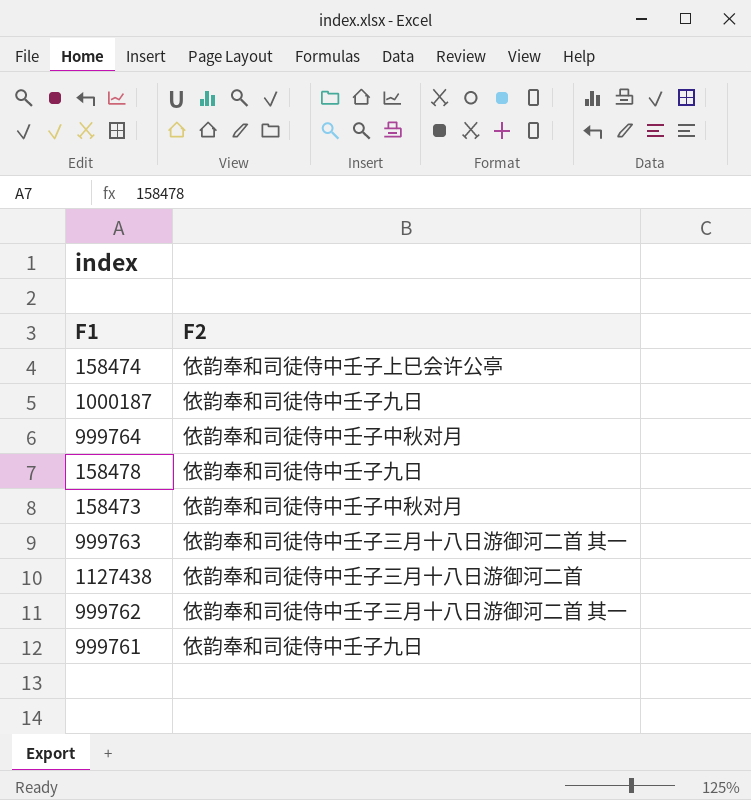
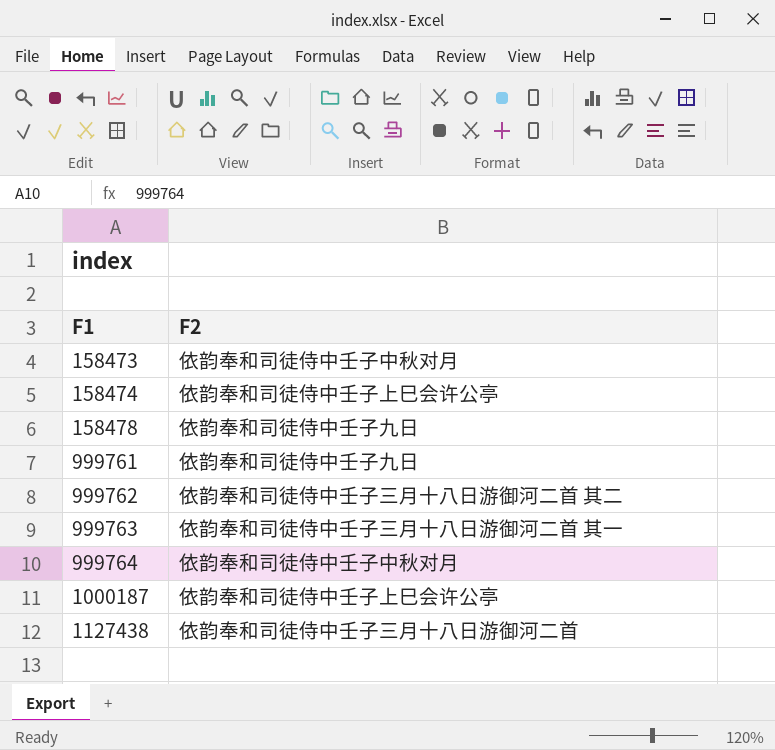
row order: none -> F1 ascending
999762 | F2: 依韵奉和司徒侍中壬子三月十八日游御河二首 其一 -> 依韵奉和司徒侍中壬子三月十八日游御河二首 其二
1000187 | F2: 依韵奉和司徒侍中壬子九日 -> 依韵奉和司徒侍中壬子上巳会许公亭

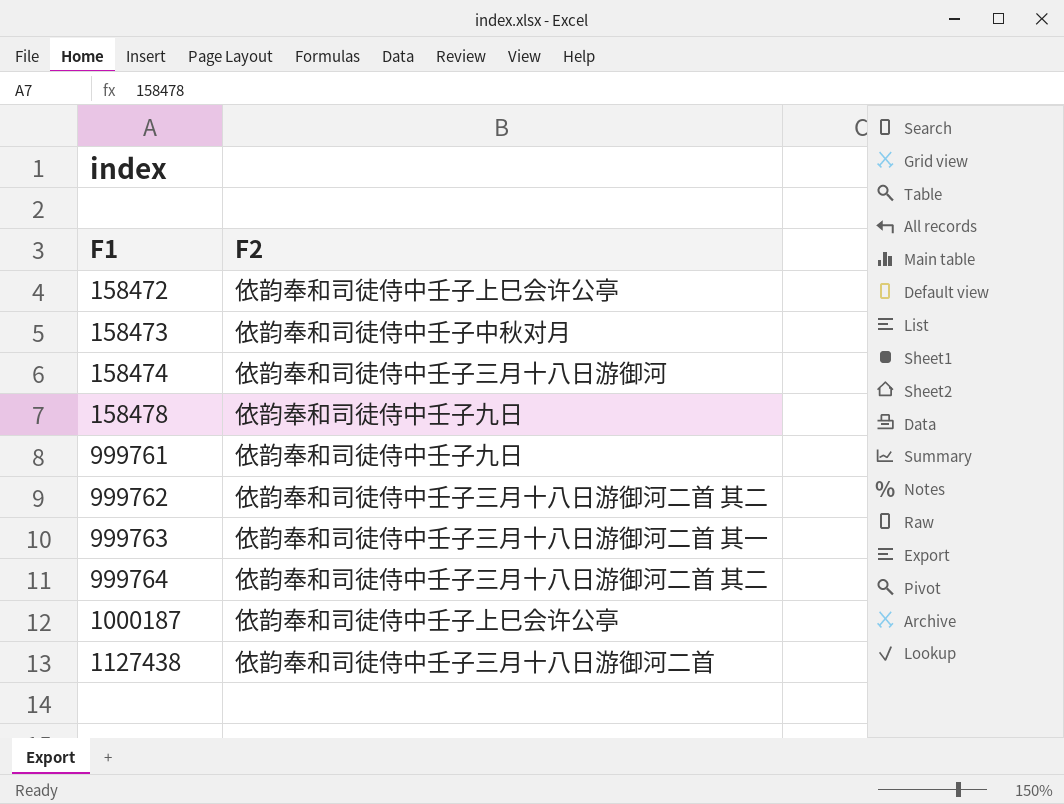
row 158472: none -> 依韵奉和司徒侍中壬子上巳会许公亭
158474 | F2: 依韵奉和司徒侍中壬子上巳会许公亭 -> 依韵奉和司徒侍中壬子三月十八日游御河
999764 | F2: 依韵奉和司徒侍中壬子中秋对月 -> 依韵奉和司徒侍中壬子三月十八日游御河二首 其二

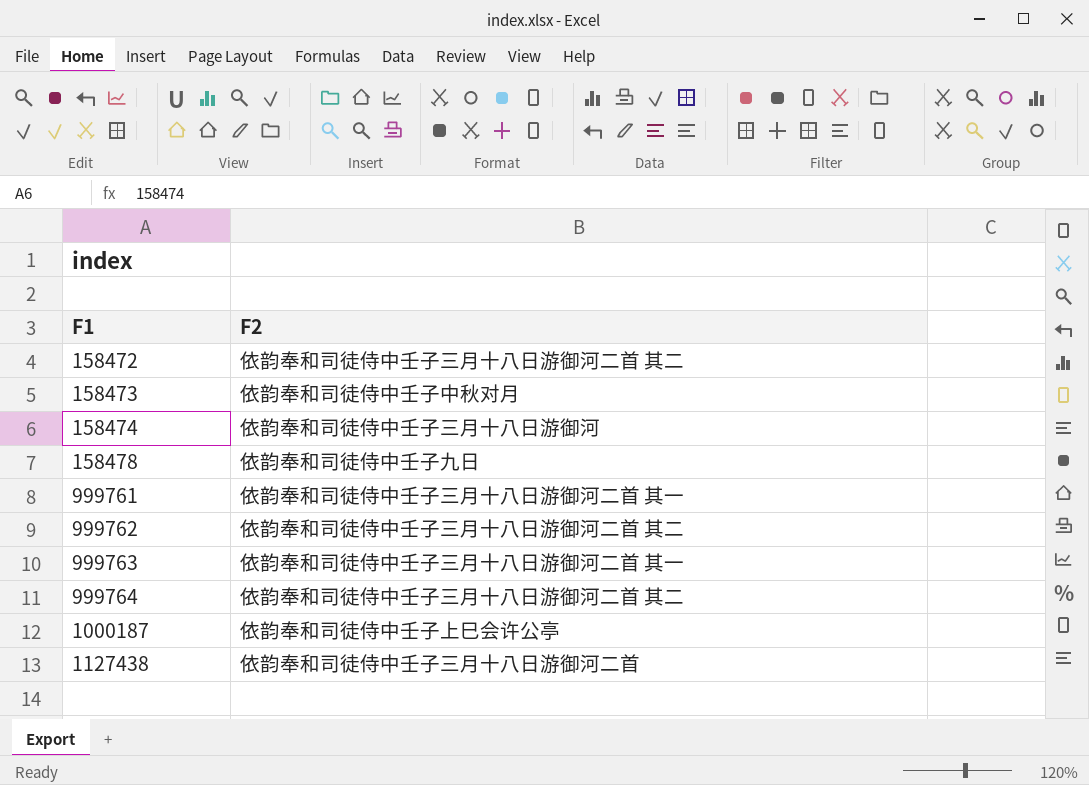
158472 | F2: 依韵奉和司徒侍中壬子上巳会许公亭 -> 依韵奉和司徒侍中壬子三月十八日游御河二首 其二
999761 | F2: 依韵奉和司徒侍中壬子九日 -> 依韵奉和司徒侍中壬子三月十八日游御河二首 其一

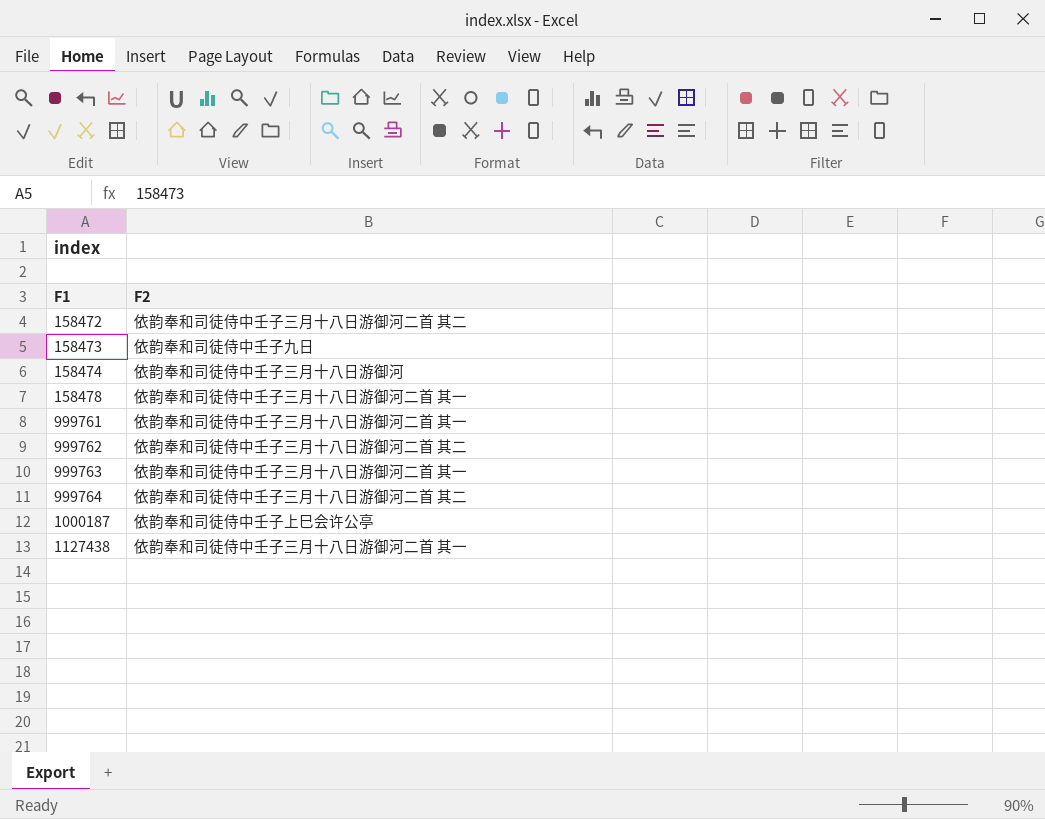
158473 | F2: 依韵奉和司徒侍中壬子中秋对月 -> 依韵奉和司徒侍中壬子九日
158478 | F2: 依韵奉和司徒侍中壬子九日 -> 依韵奉和司徒侍中壬子三月十八日游御河二首 其一
1127438 | F2: 依韵奉和司徒侍中壬子三月十八日游御河二首 -> 依韵奉和司徒侍中壬子三月十八日游御河二首 其一

